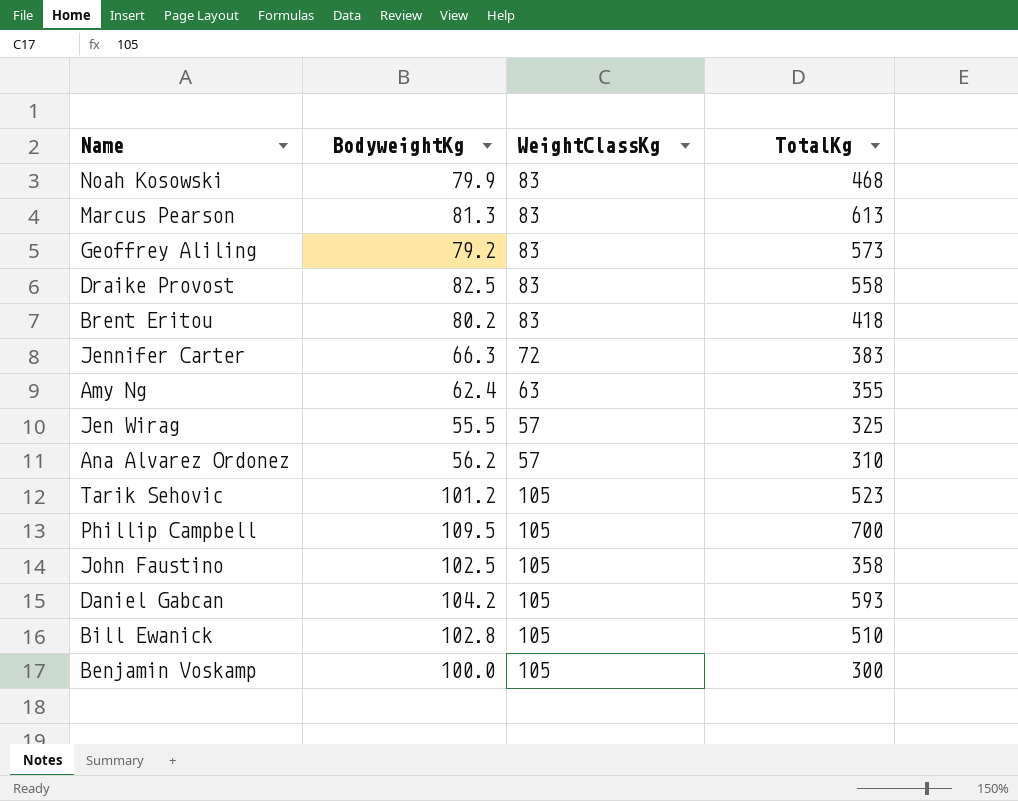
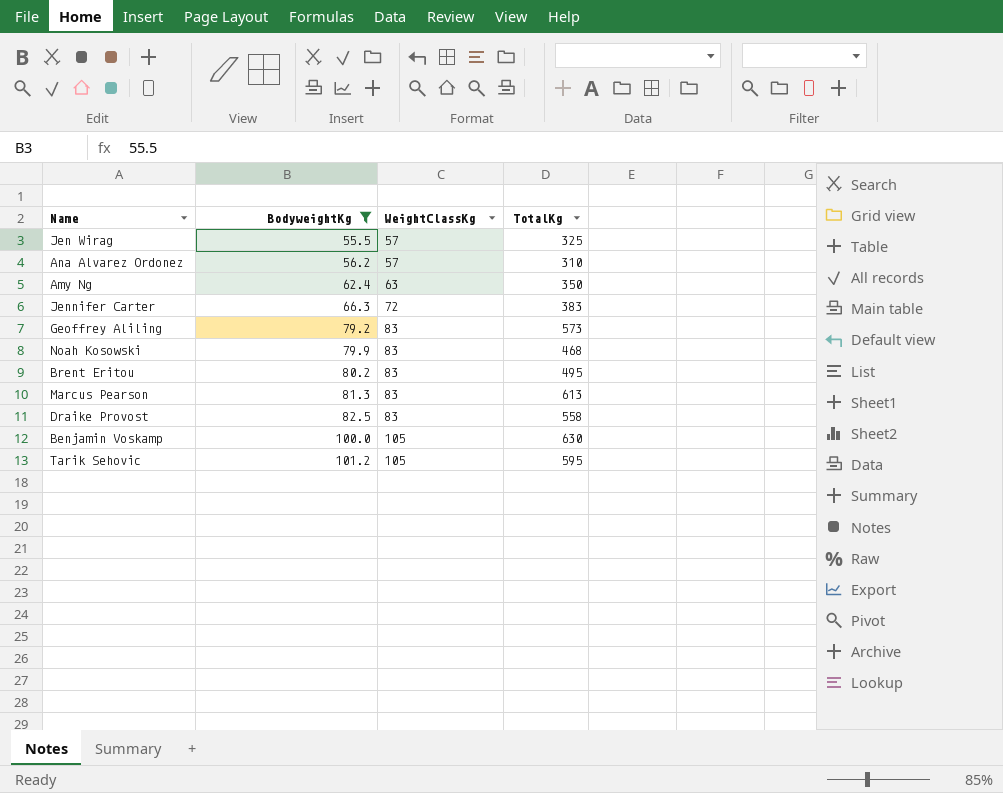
filter: none -> BodyweightKg <= 101.2
row order: none -> BodyweightKg ascending
Amy Ng | TotalKg: 355 -> 350
Brent Eritou | TotalKg: 418 -> 495
Benjamin Voskamp | TotalKg: 300 -> 630
Tarik Sehovic | TotalKg: 523 -> 595

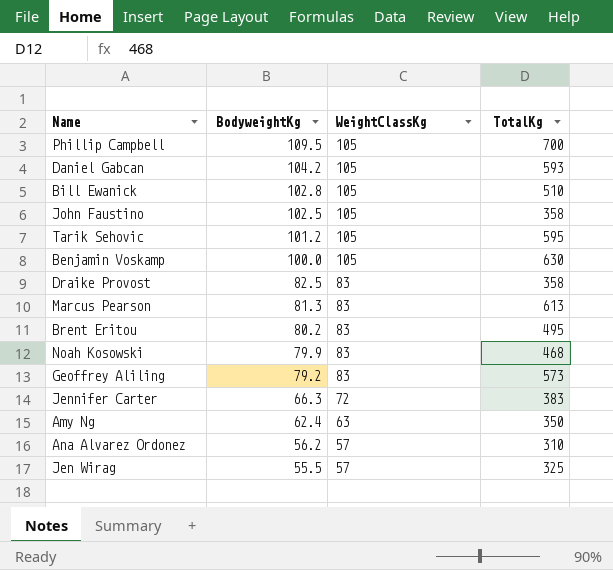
filter: BodyweightKg <= 101.2 -> none
row order: BodyweightKg ascending -> BodyweightKg descending
Draike Provost | TotalKg: 558 -> 358

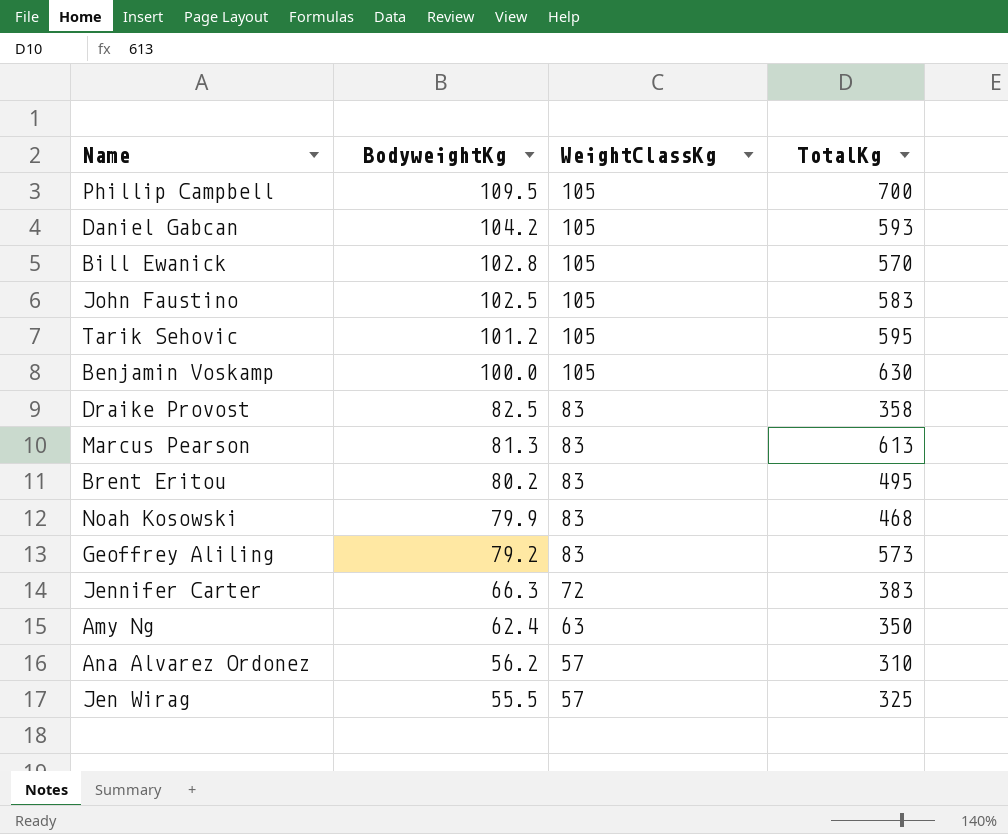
Bill Ewanick | TotalKg: 510 -> 570
John Faustino | TotalKg: 358 -> 583

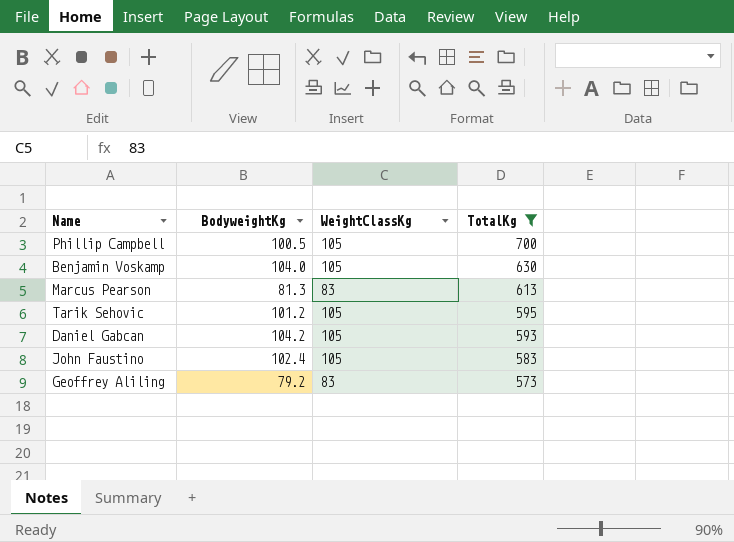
filter: none -> TotalKg >= 573
row order: BodyweightKg descending -> TotalKg descending
Phillip Campbell | BodyweightKg: 109.5 -> 100.5
Benjamin Voskamp | BodyweightKg: 100.0 -> 104.0
John Faustino | BodyweightKg: 102.5 -> 102.4

